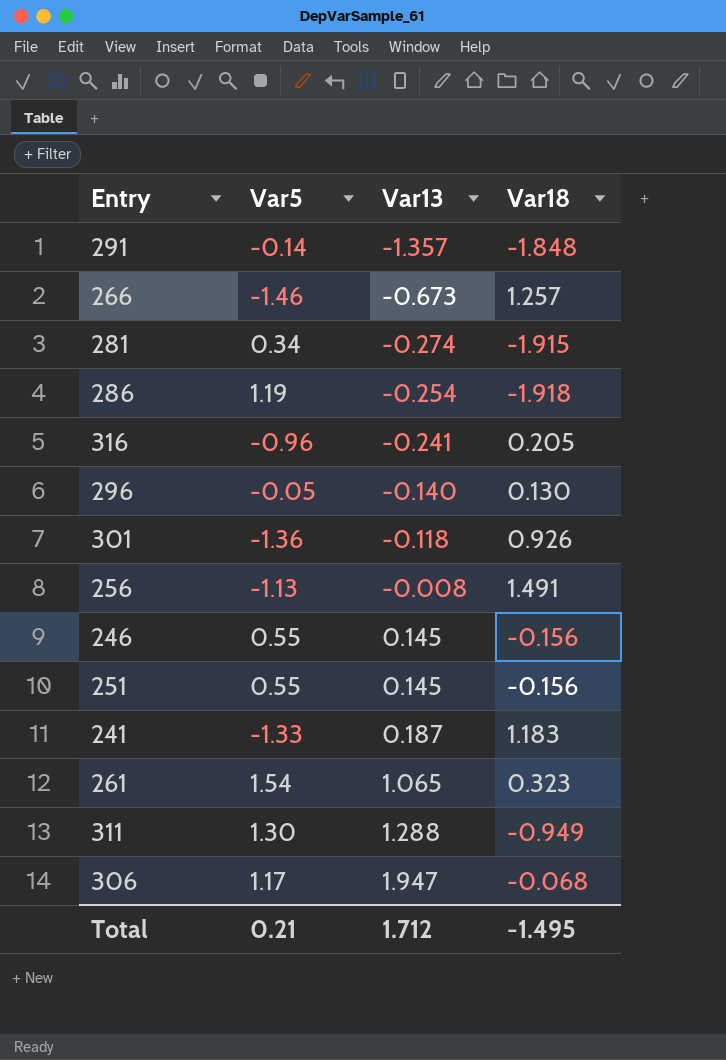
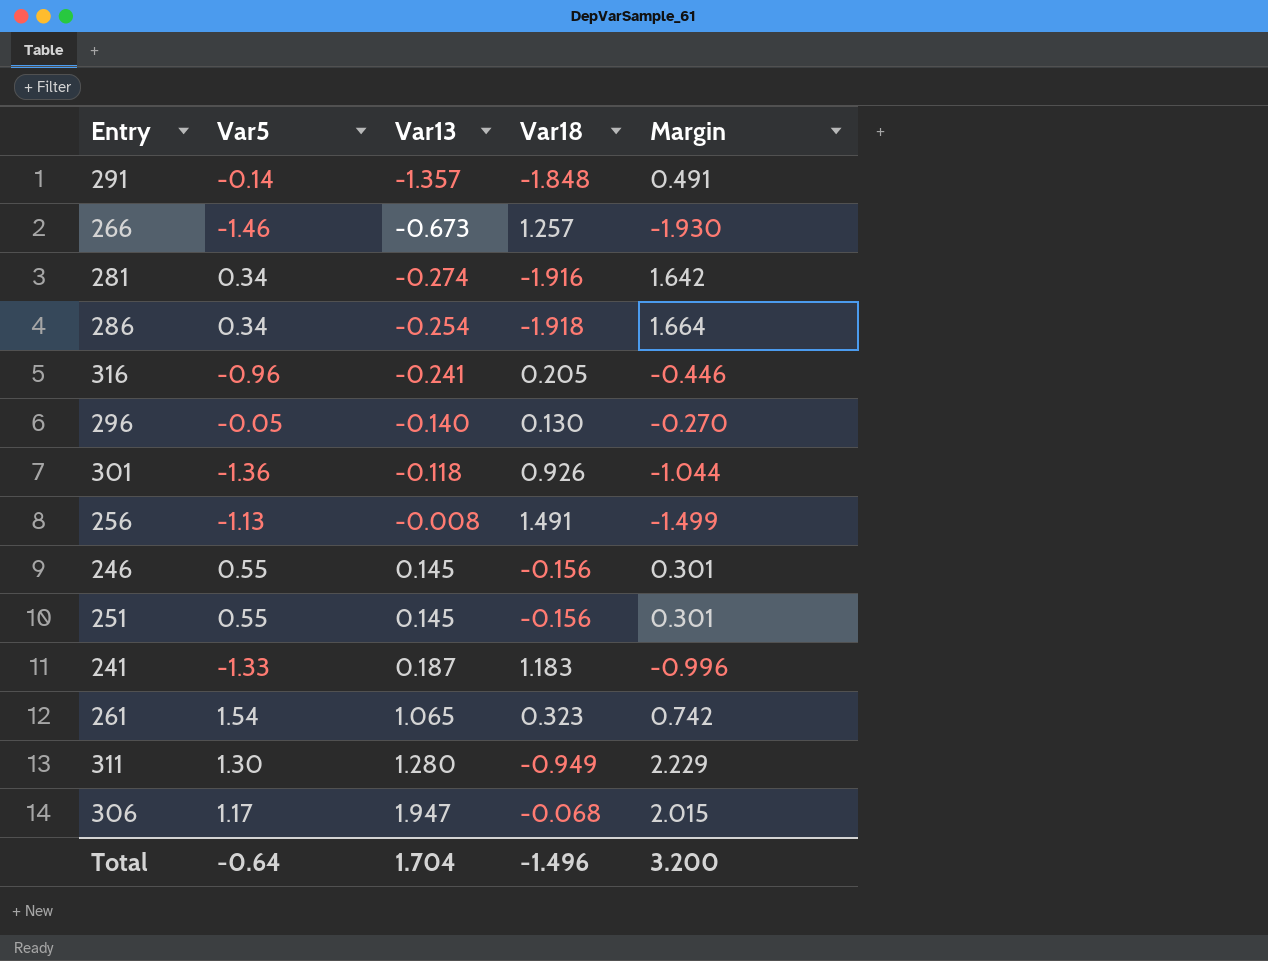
column Margin | formula: none -> [Var13] - [Var18]
281 | Var18: -1.915 -> -1.916
286 | Var5: 1.19 -> 0.34
311 | Var13: 1.288 -> 1.280
Total | Var5: 0.21 -> -0.64
Total | Var13: 1.712 -> 1.704
Total | Var18: -1.495 -> -1.496

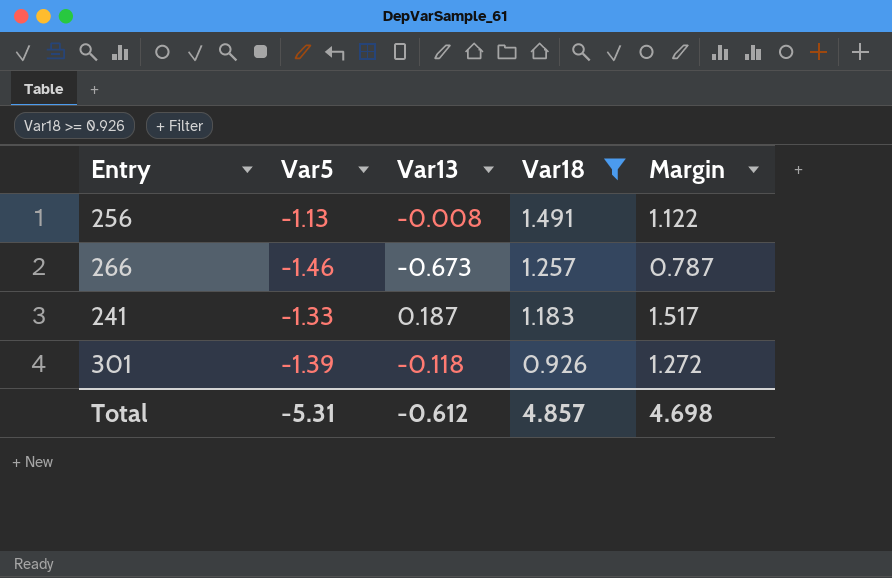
filter: none -> Var18 >= 0.926
row order: Var13 ascending -> Var18 descending
column Margin | formula: [Var13] - [Var18] -> [Var13] - [Var5]
301 | Var5: -1.36 -> -1.39
Total | Var5: -0.64 -> -5.31
Total | Var13: 1.704 -> -0.612
Total | Var18: -1.496 -> 4.857
Total | Margin: 3.200 -> 4.698

